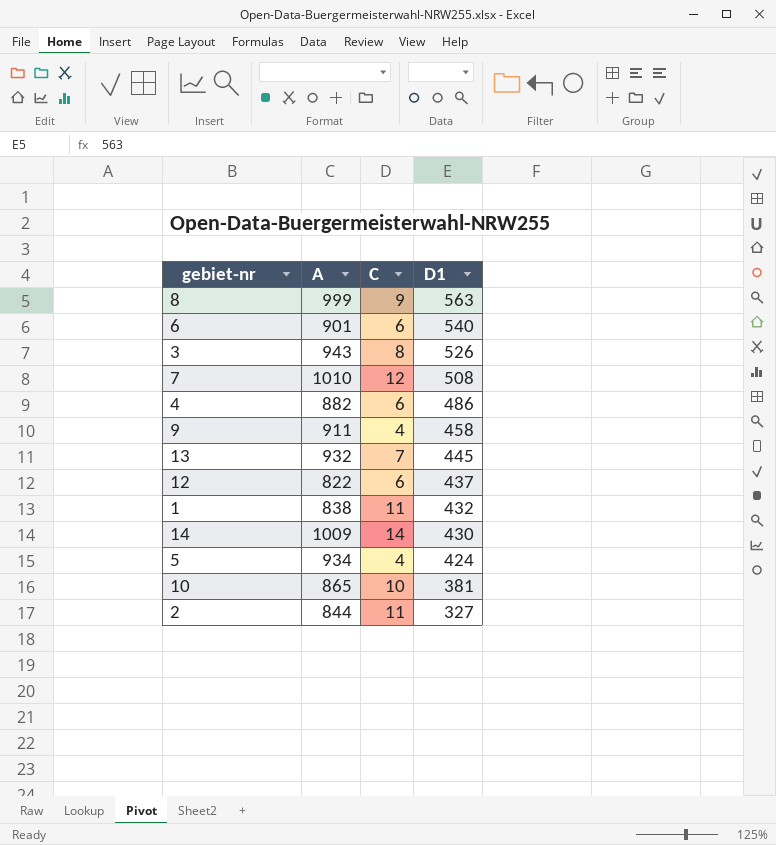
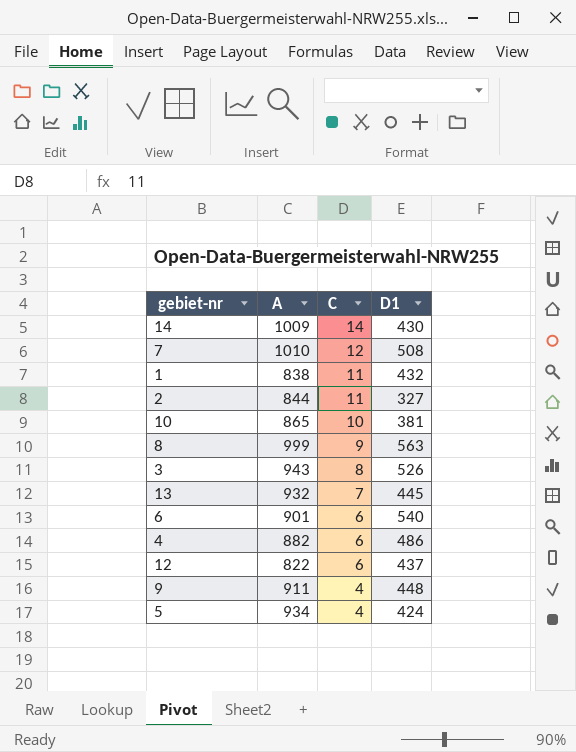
row order: D1 descending -> C descending
9 | D1: 458 -> 448

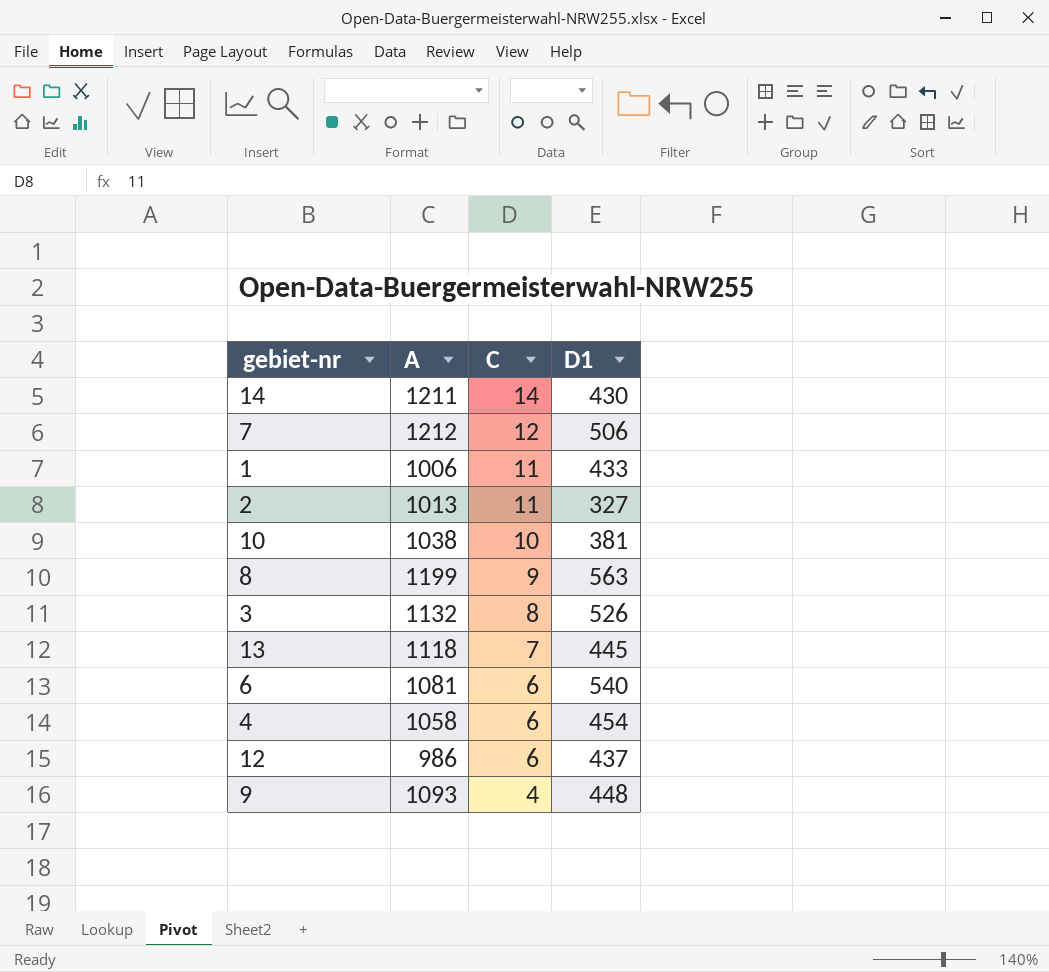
row 5: 934 | 4 | 424 -> none
14 | A: 1009 -> 1211
7 | A: 1010 -> 1212
7 | D1: 508 -> 506
1 | A: 838 -> 1006
1 | D1: 432 -> 433
2 | A: 844 -> 1013
10 | A: 865 -> 1038
8 | A: 999 -> 1199
3 | A: 943 -> 1132
13 | A: 932 -> 1118
6 | A: 901 -> 1081
4 | A: 882 -> 1058
4 | D1: 486 -> 454
12 | A: 822 -> 986
9 | A: 911 -> 1093

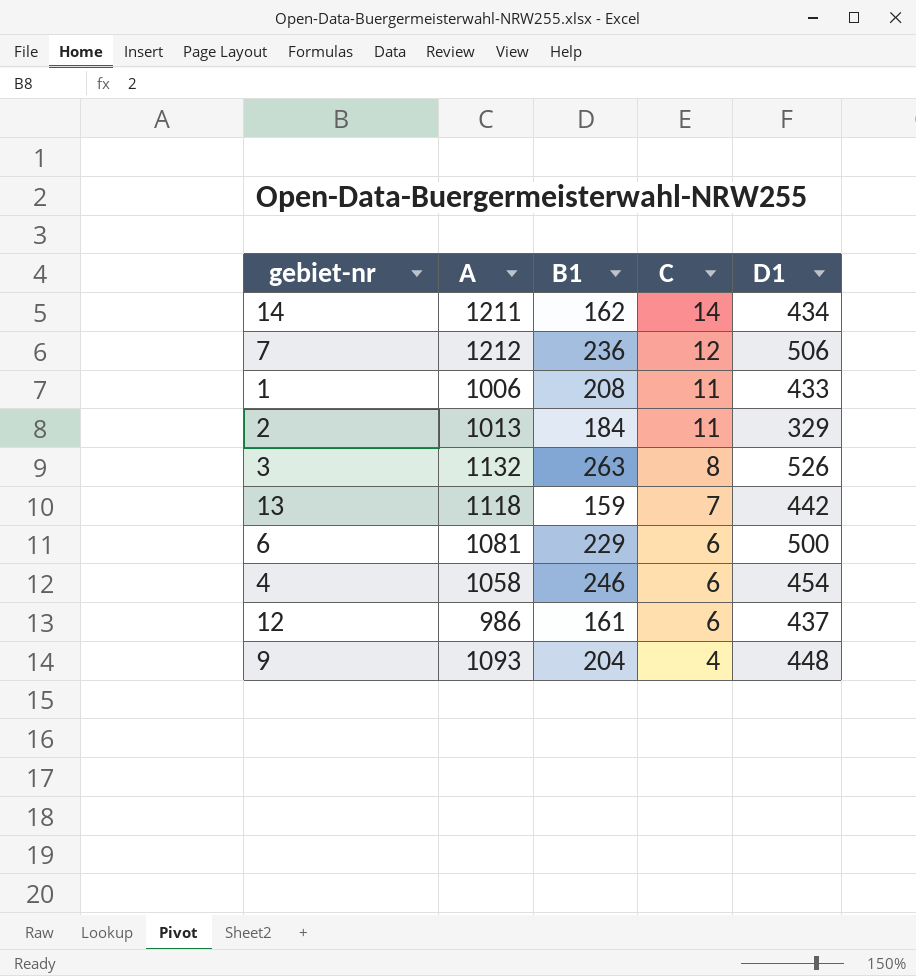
column B1 | position: none -> 3
row 10: 1038 | 10 | 381 -> none
row 8: 1199 | 9 | 563 -> none
14 | D1: 430 -> 434
2 | D1: 327 -> 329
13 | D1: 445 -> 442
6 | D1: 540 -> 500

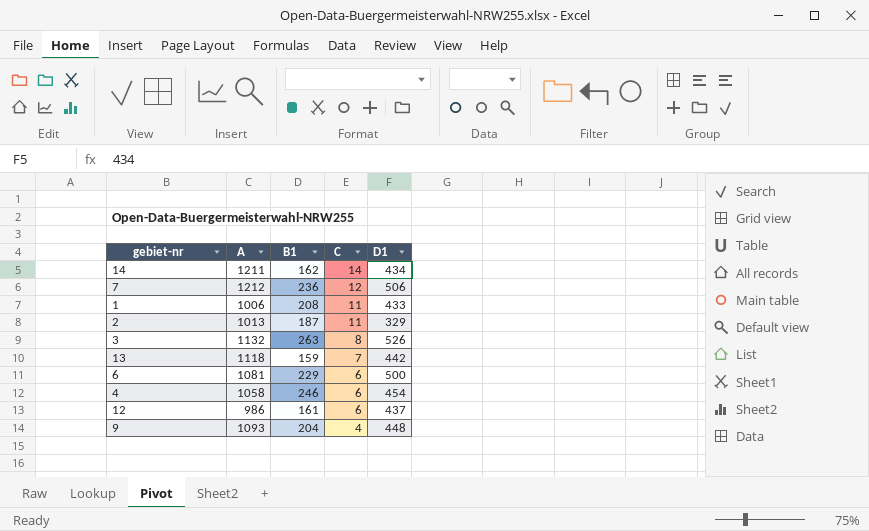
2 | B1: 184 -> 187

